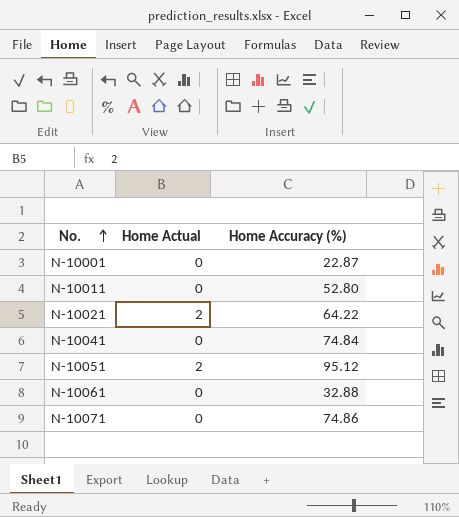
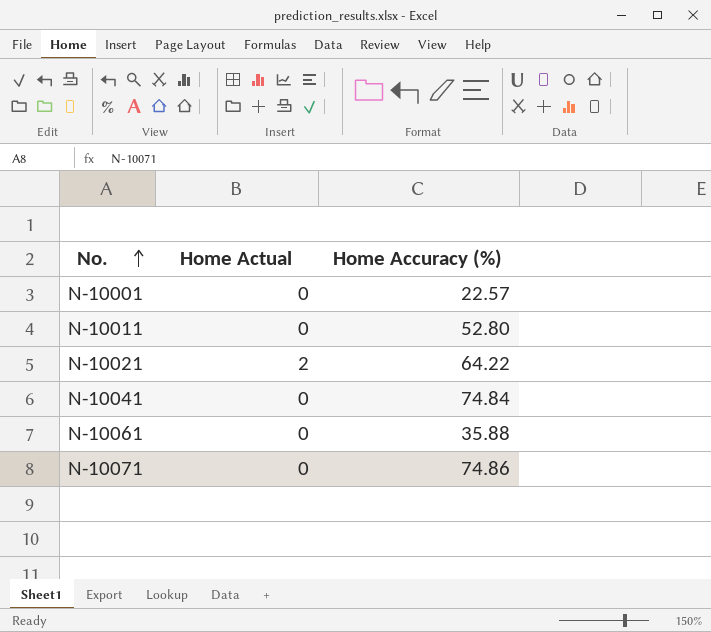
row N-10051: 2 | 95.12 -> none
N-10001 | Home Accuracy (%): 22.87 -> 22.57
N-10061 | Home Accuracy (%): 32.88 -> 35.88

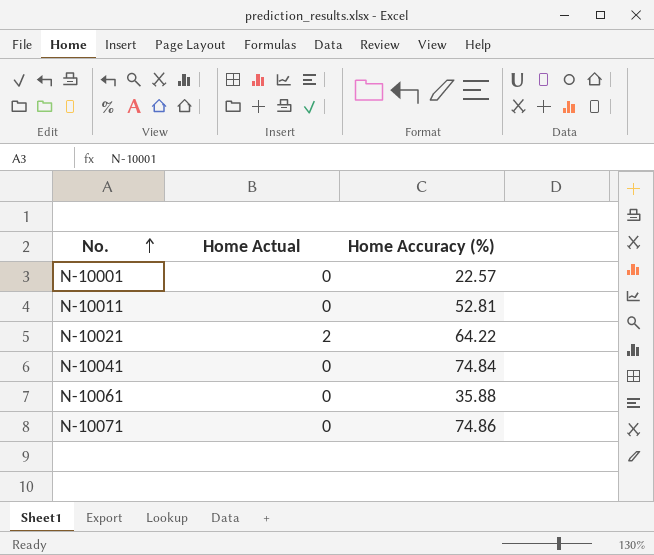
N-10011 | Home Accuracy (%): 52.80 -> 52.81

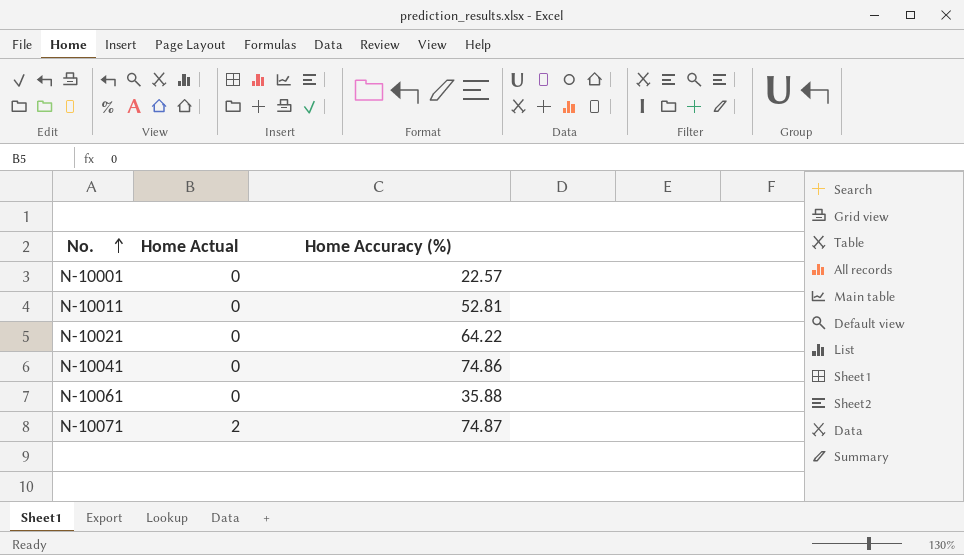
N-10021 | Home Actual: 2 -> 0
N-10041 | Home Accuracy (%): 74.84 -> 74.86
N-10071 | Home Actual: 0 -> 2
N-10071 | Home Accuracy (%): 74.86 -> 74.87

